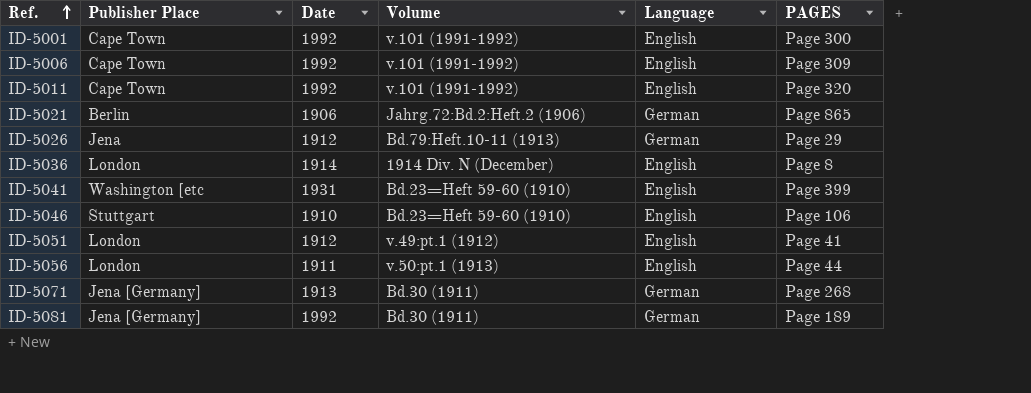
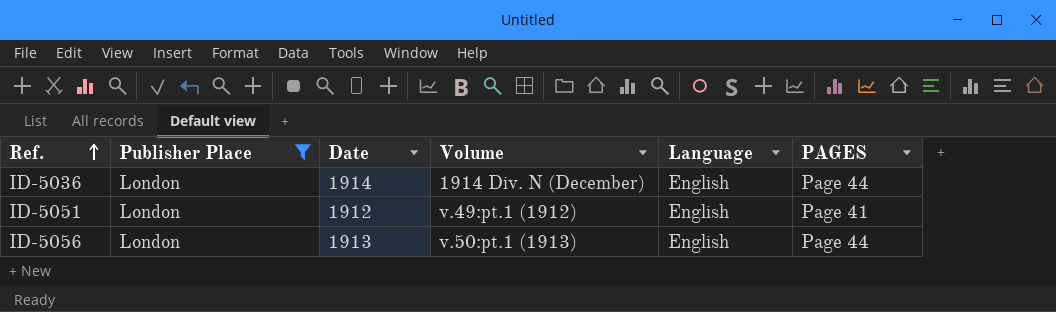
filter: none -> Publisher Place = London
ID-5036 | PAGES: Page 8 -> Page 44
ID-5056 | Date: 1911 -> 1913

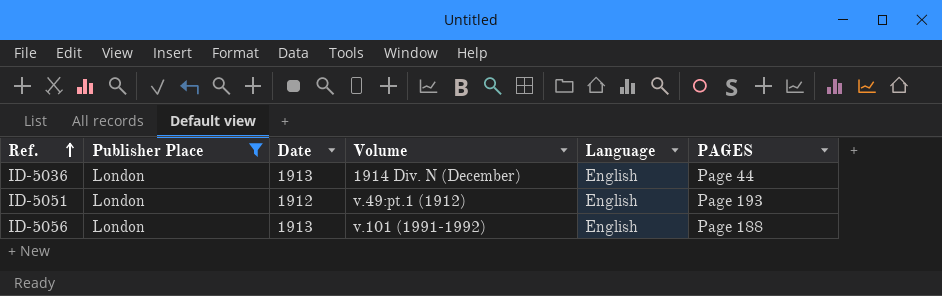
ID-5036 | Date: 1914 -> 1913
ID-5051 | PAGES: Page 41 -> Page 193
ID-5056 | Volume: v.50:pt.1 (1913) -> v.101 (1991-1992)
ID-5056 | PAGES: Page 44 -> Page 188

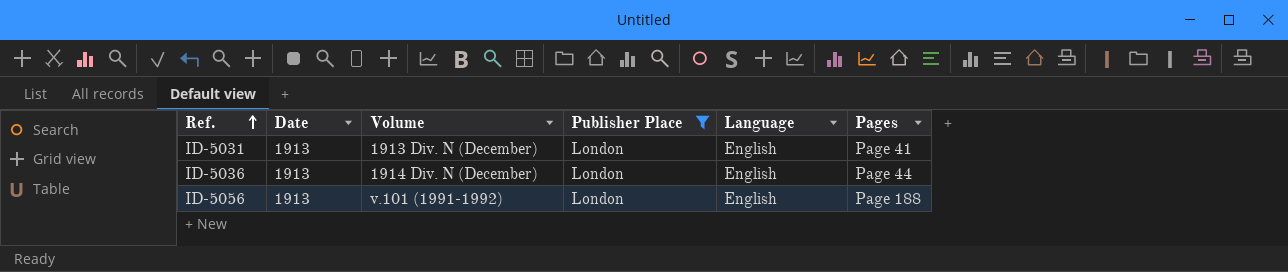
column Publisher Place | position: 2 -> 4
column name: PAGES -> Pages
row ID-5051: London | 1912 | v.49:pt.1 (1912) | English | Page 193 -> none
row ID-5031: none -> 1913 | 1913 Div. N (December) | London | English | Page 41

